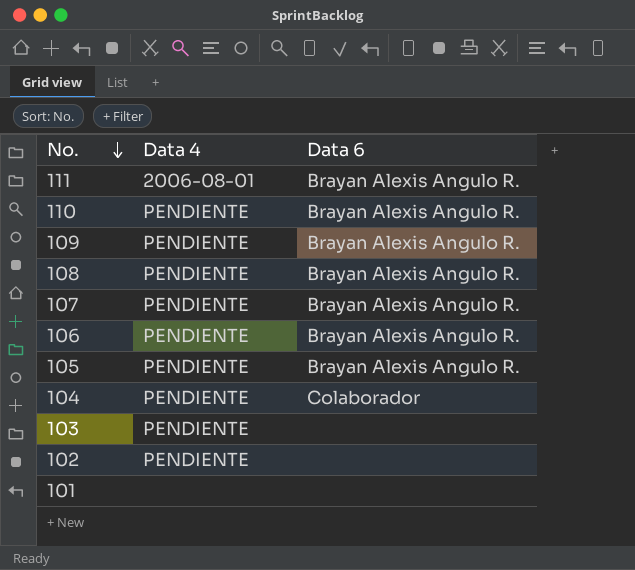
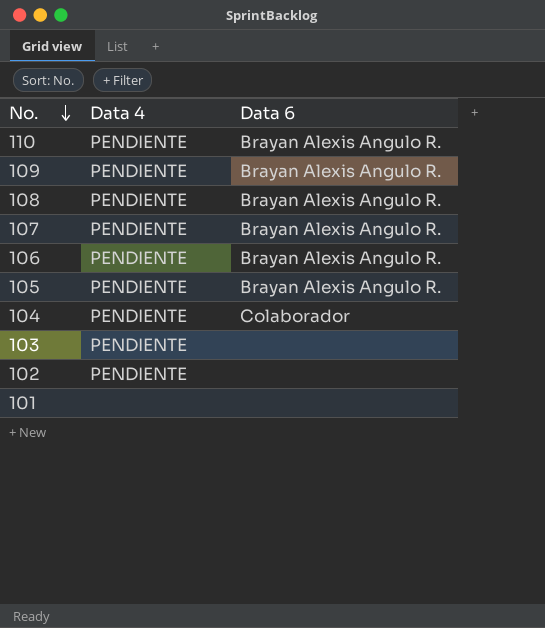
row 111: 2006-08-01 | Brayan Alexis Angulo R. -> none

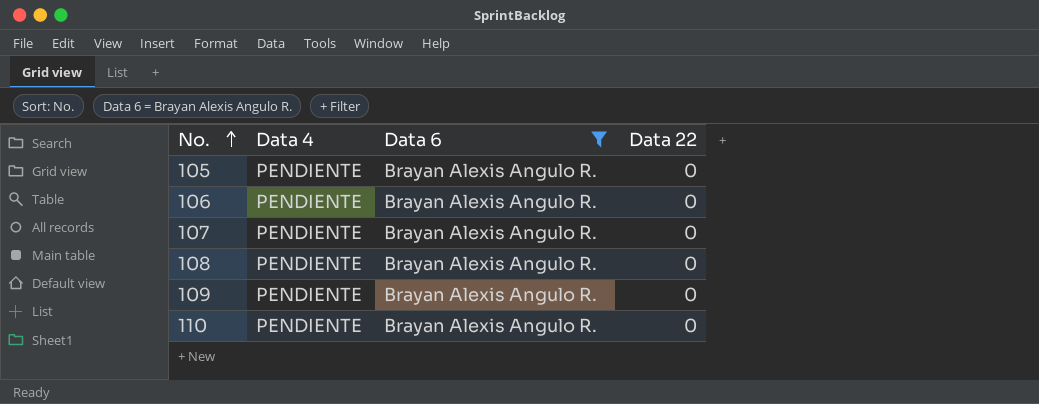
filter: none -> Data 6 = Brayan Alexis Angulo R.
row order: No. descending -> No. ascending
column Data 22 | position: none -> 4

